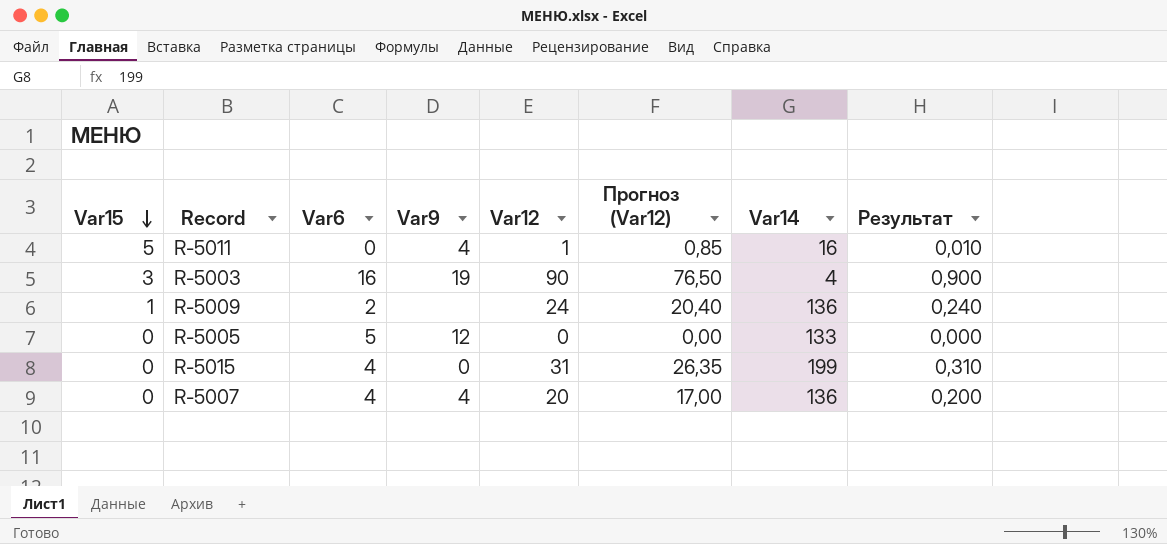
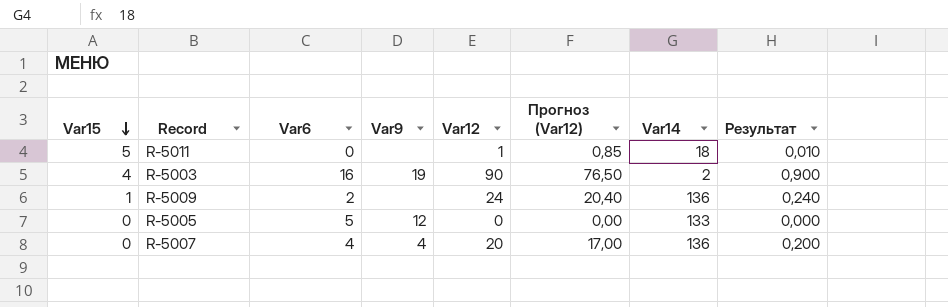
row R-5015: 0 | 4 | 0 | 31 | 26,35 | 199 | 0,310 -> none
R-5011 | Var9: 4 -> none
R-5011 | Var14: 16 -> 18
R-5003 | Var15: 3 -> 4
R-5003 | Var14: 4 -> 2

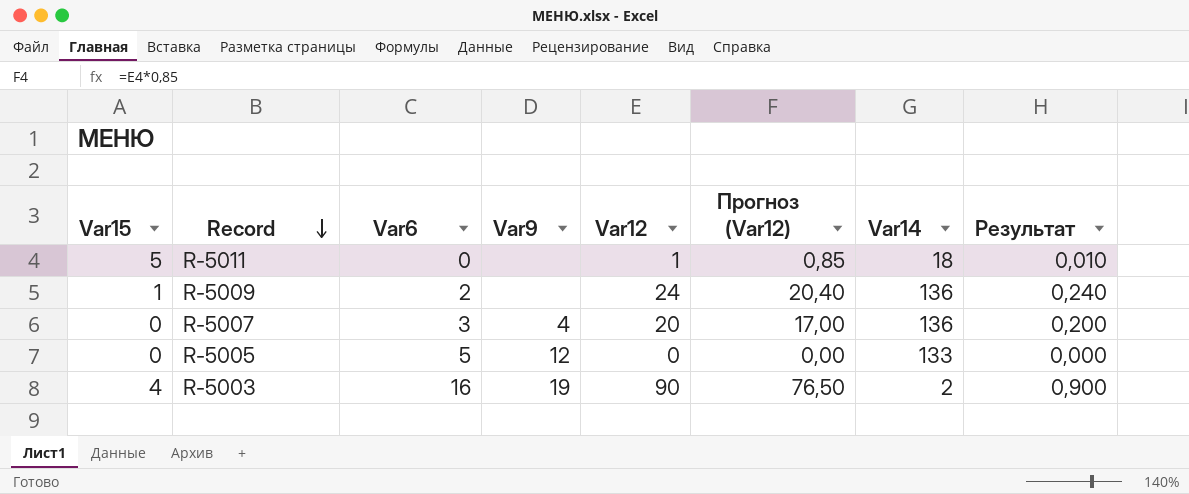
row order: Var15 descending -> Record descending
R-5007 | Var6: 4 -> 3

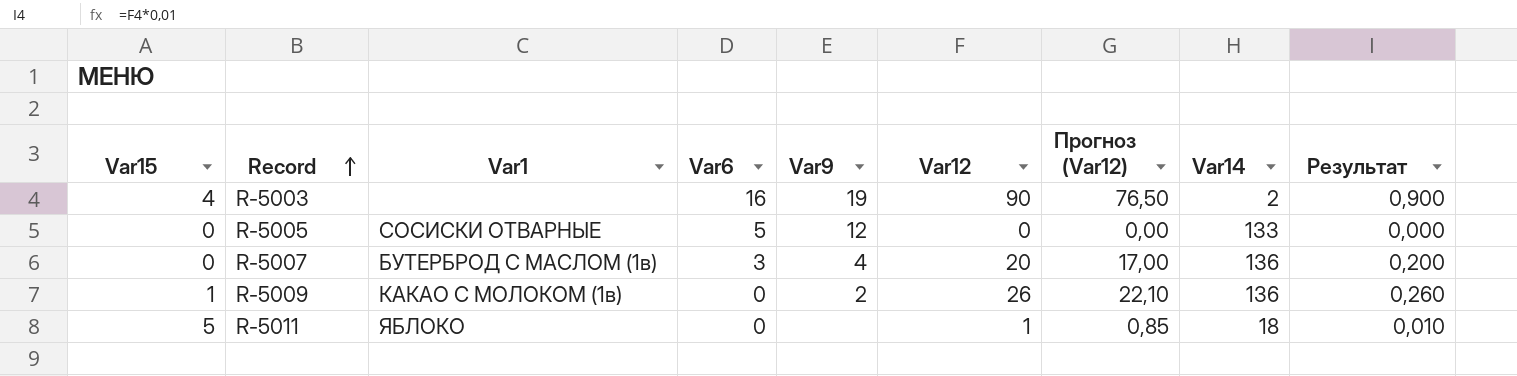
row order: Record descending -> Record ascending
column Var1 | position: none -> 3
R-5009 | Var6: 2 -> 0
R-5009 | Var9: none -> 2
R-5009 | Var12: 24 -> 26
R-5009 | Прогноз (Var12): 20,40 -> 22,10
R-5009 | Результат: 0,240 -> 0,260

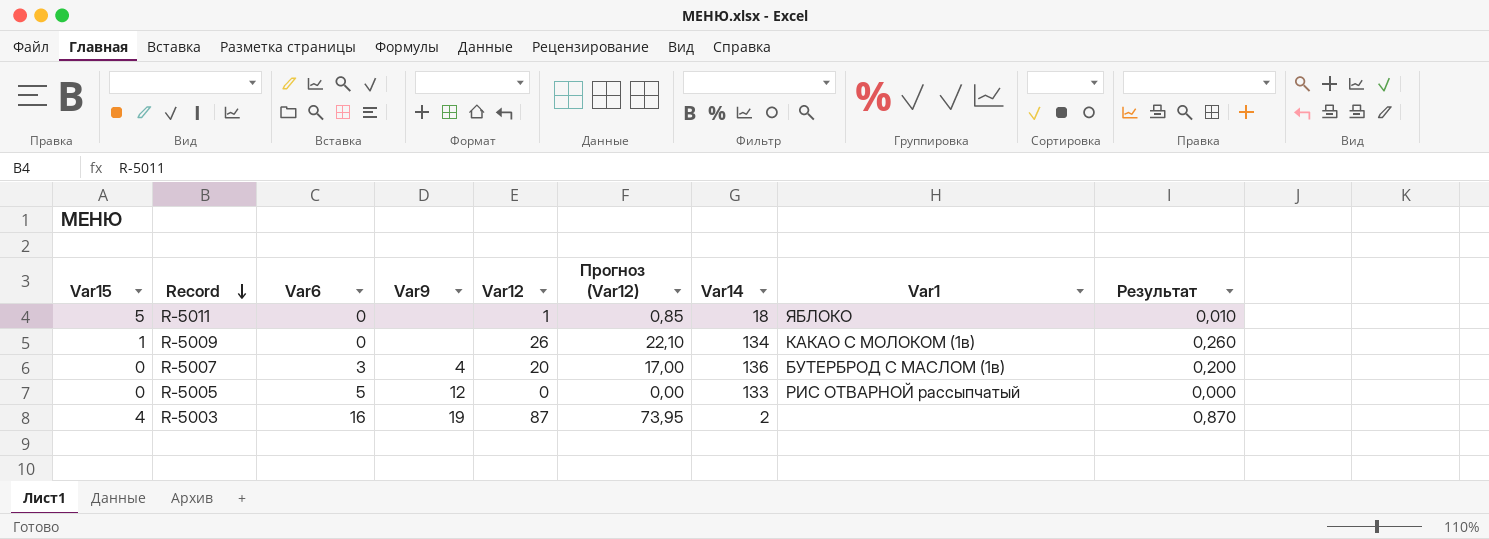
row order: Record ascending -> Record descending
column Var1 | position: 3 -> 8
R-5009 | Var9: 2 -> none
R-5009 | Var14: 136 -> 134
R-5005 | Var1: СОСИСКИ ОТВАРНЫЕ -> РИС ОТВАРНОЙ рассыпчатый
R-5003 | Var12: 90 -> 87
R-5003 | Прогноз (Var12): 76,50 -> 73,95
R-5003 | Результат: 0,900 -> 0,870

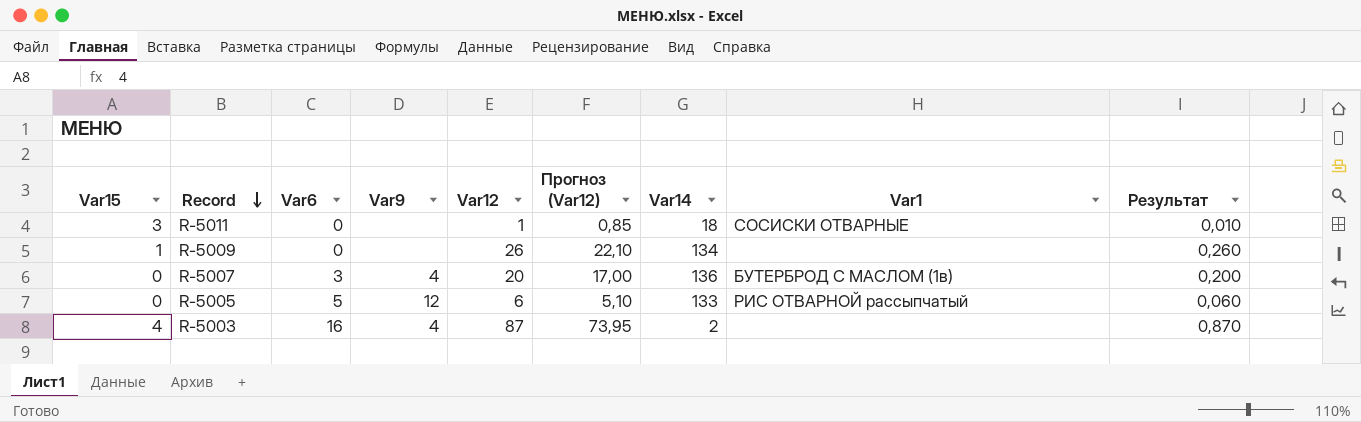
R-5011 | Var15: 5 -> 3
R-5011 | Var1: ЯБЛОКО -> СОСИСКИ ОТВАРНЫЕ
R-5009 | Var1: КАКАО С МОЛОКОМ (1в) -> none
R-5005 | Var12: 0 -> 6
R-5005 | Прогноз (Var12): 0,00 -> 5,10
R-5005 | Результат: 0,000 -> 0,060
R-5003 | Var9: 19 -> 4

